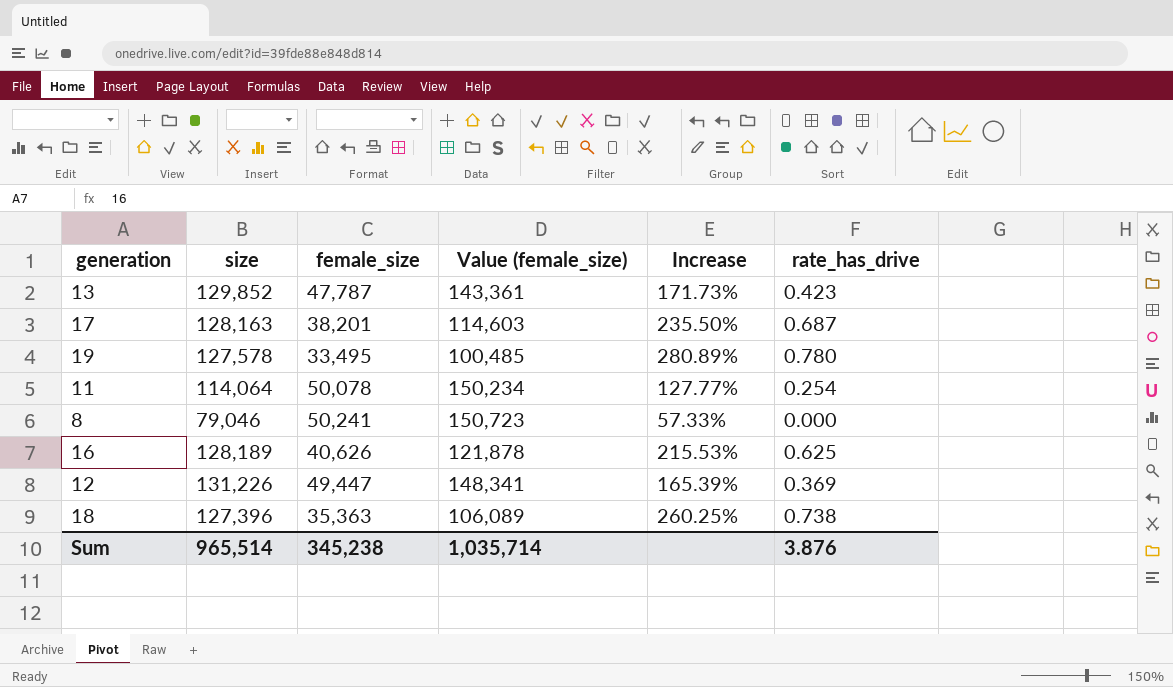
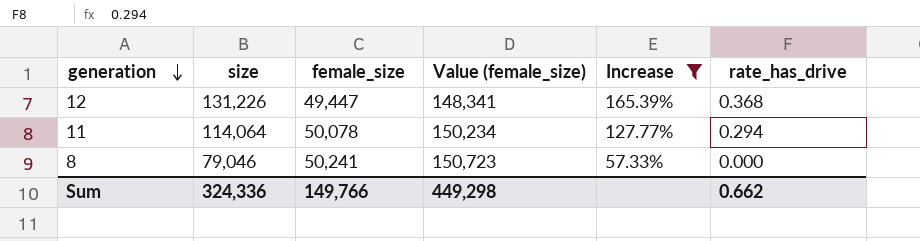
filter: none -> Increase <= 165.39%
row order: none -> generation descending
12 | rate_has_drive: 0.369 -> 0.368
11 | rate_has_drive: 0.254 -> 0.294
Sum | size: 965,514 -> 324,336
Sum | female_size: 345,238 -> 149,766
Sum | Value (female_size): 1,035,714 -> 449,298
Sum | rate_has_drive: 3.876 -> 0.662

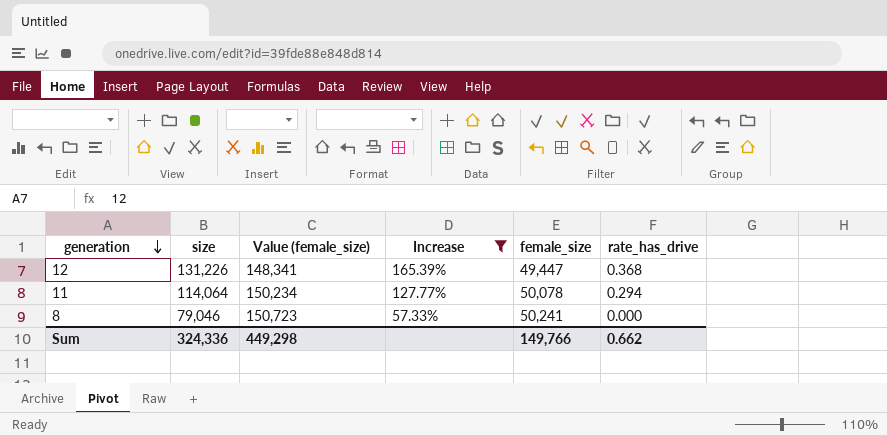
column female_size | position: 3 -> 5

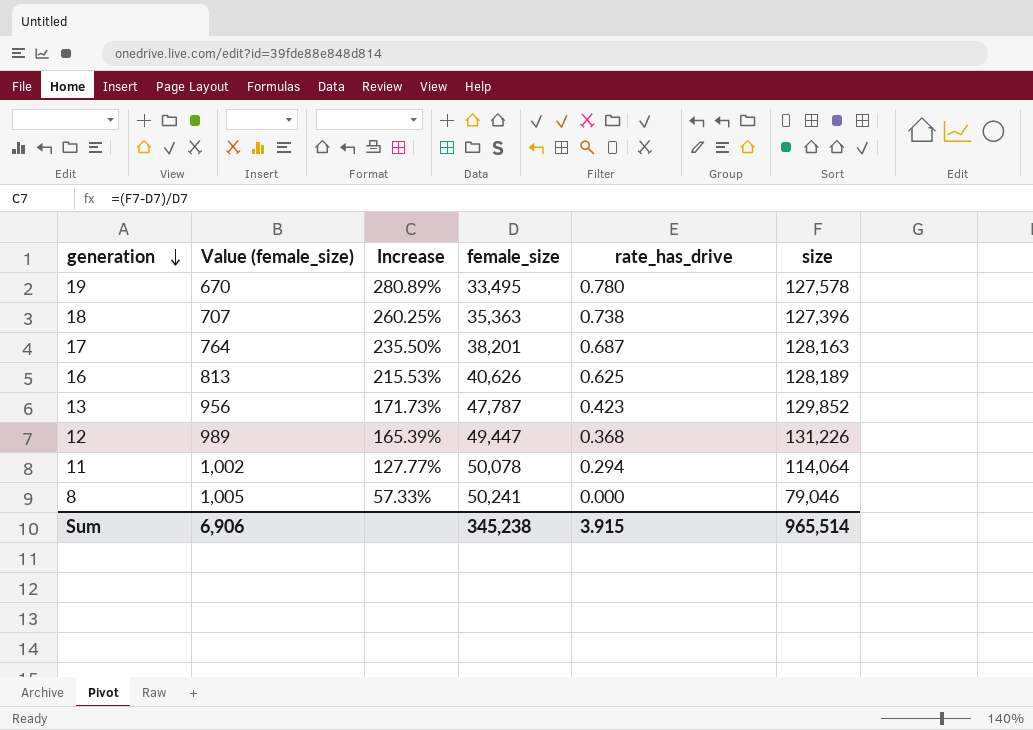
filter: Increase <= 165.39% -> none
column Value (female_size) | formula: [female_size] * 3 -> [female_size] * 0.02
column size | position: 2 -> 6
Sum | Value (female_size): 449,298 -> 6,906
Sum | female_size: 149,766 -> 345,238
Sum | rate_has_drive: 0.662 -> 3.915
Sum | size: 324,336 -> 965,514

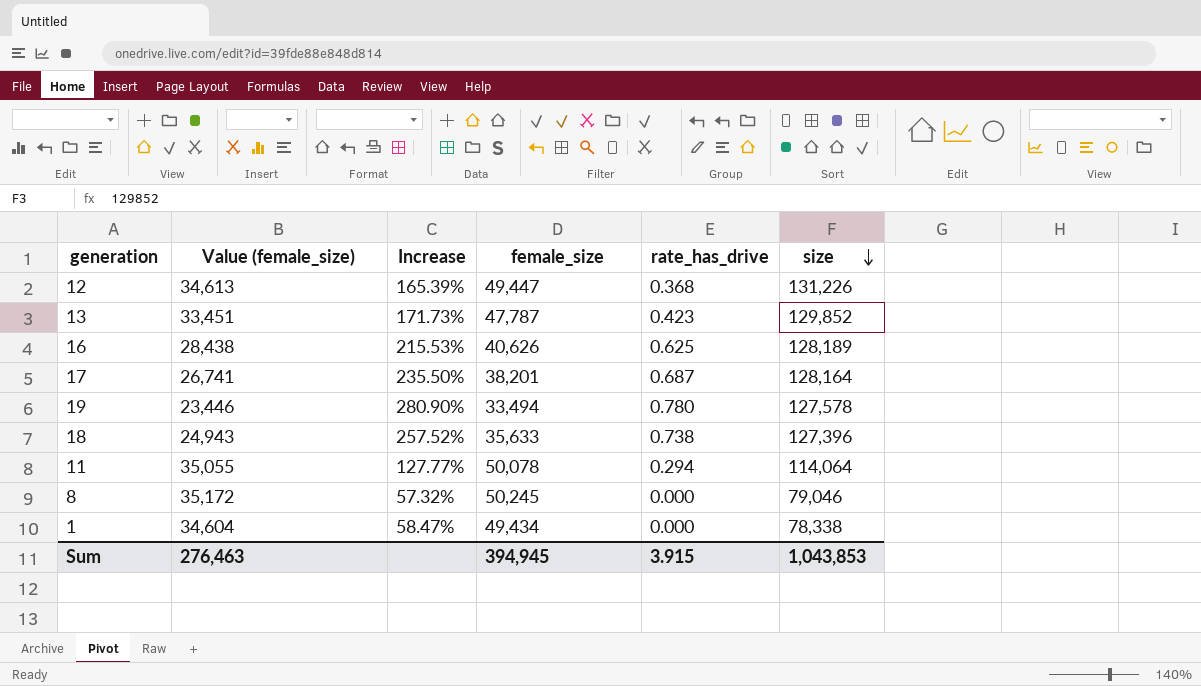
row order: generation descending -> size descending
column Value (female_size) | formula: [female_size] * 0.02 -> [female_size] * 0.7
17 | size: 128,163 -> 128,164
19 | Increase: 280.89% -> 280.90%
19 | female_size: 33,495 -> 33,494
18 | Increase: 260.25% -> 257.52%
18 | female_size: 35,363 -> 35,633
8 | Increase: 57.33% -> 57.32%
8 | female_size: 50,241 -> 50,245
row 1: none -> 34,604 | 58.47% | 49,434 | 0.000 | 78,338
Sum | Value (female_size): 6,906 -> 276,463
Sum | female_size: 345,238 -> 394,945
Sum | size: 965,514 -> 1,043,853

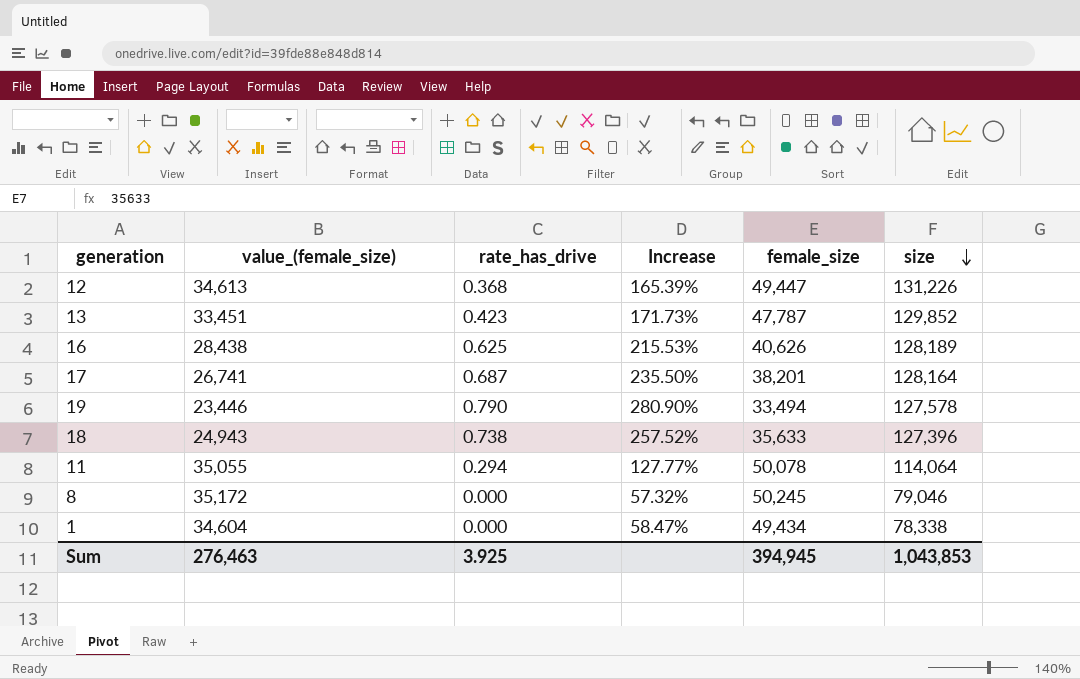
column name: Value (female_size) -> value_(female_size)
column rate_has_drive | position: 5 -> 3
19 | rate_has_drive: 0.780 -> 0.790
Sum | rate_has_drive: 3.915 -> 3.925

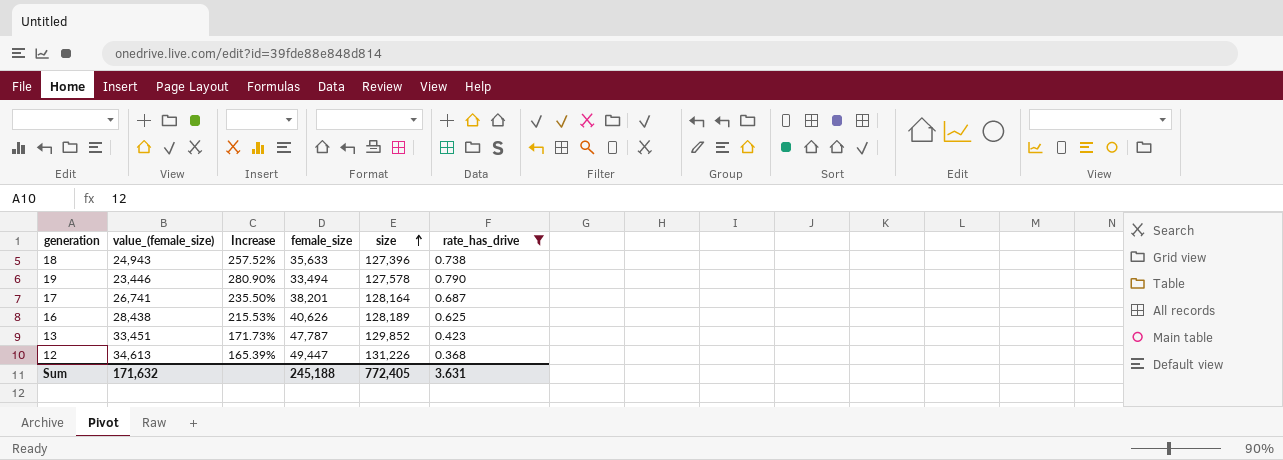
filter: none -> rate_has_drive >= 0.368
row order: size descending -> size ascending
column rate_has_drive | position: 3 -> 6
Sum | value_(female_size): 276,463 -> 171,632
Sum | female_size: 394,945 -> 245,188
Sum | size: 1,043,853 -> 772,405
Sum | rate_has_drive: 3.925 -> 3.631

